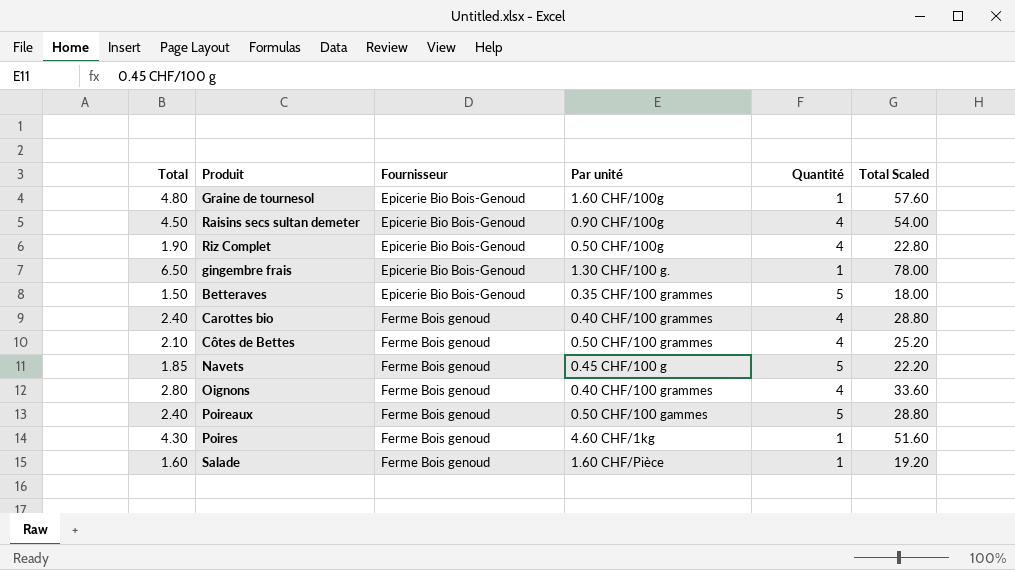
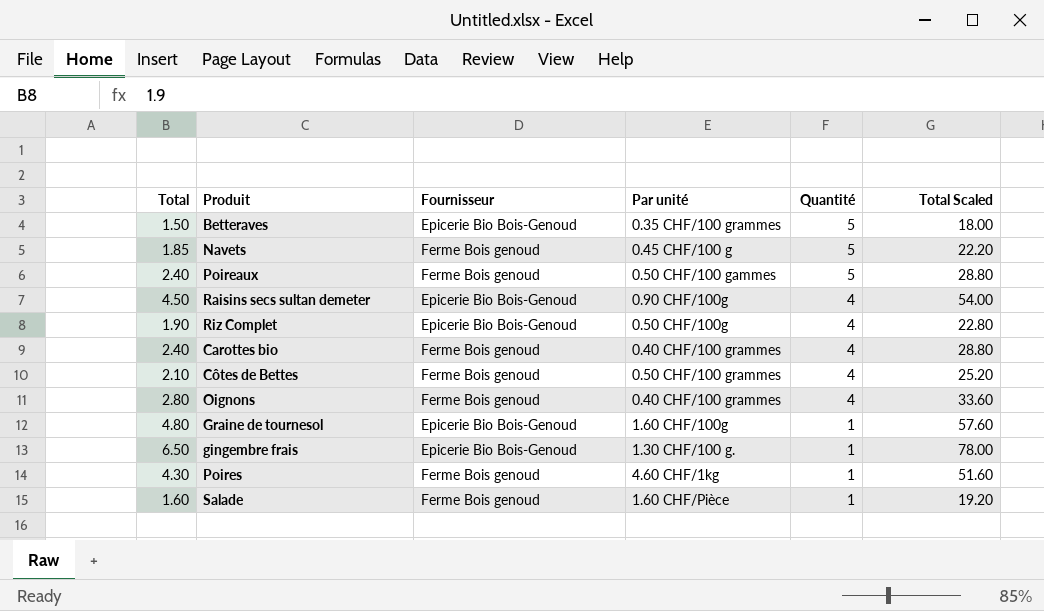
row order: Fournisseur ascending -> Quantité descending

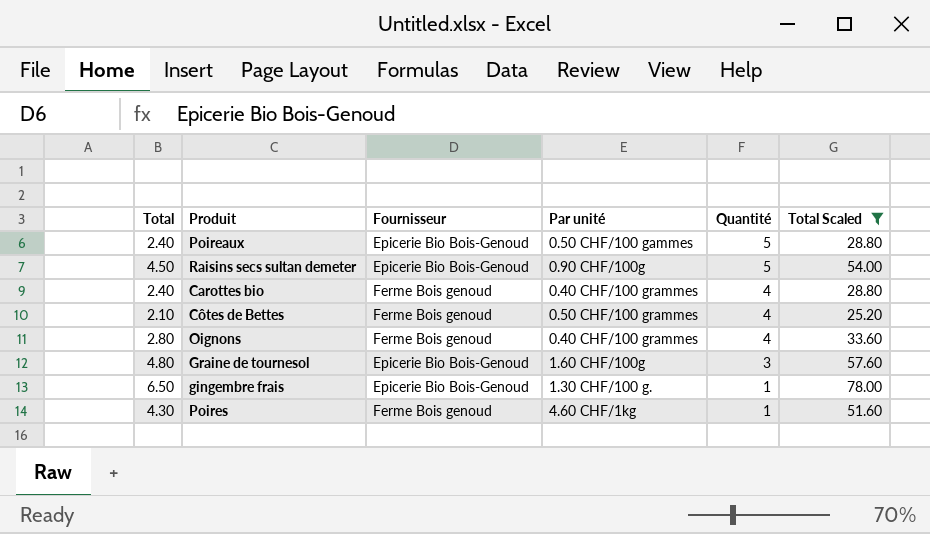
filter: none -> Total Scaled >= 25.20
Poireaux | Fournisseur: Ferme Bois genoud -> Epicerie Bio Bois-Genoud
Raisins secs sultan demeter | Quantité: 4 -> 5
Graine de tournesol | Quantité: 1 -> 3

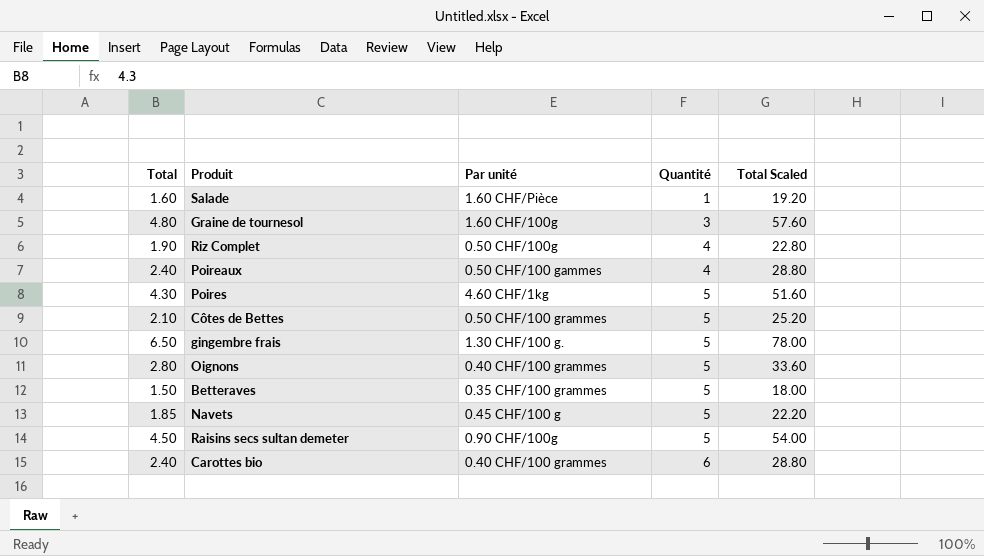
filter: Total Scaled >= 25.20 -> none
row order: Quantité descending -> Quantité ascending
column Fournisseur | position: 3 -> none
Poireaux | Quantité: 5 -> 4
Poires | Quantité: 1 -> 5
Côtes de Bettes | Quantité: 4 -> 5
gingembre frais | Quantité: 1 -> 5
Oignons | Quantité: 4 -> 5
Carottes bio | Quantité: 4 -> 6

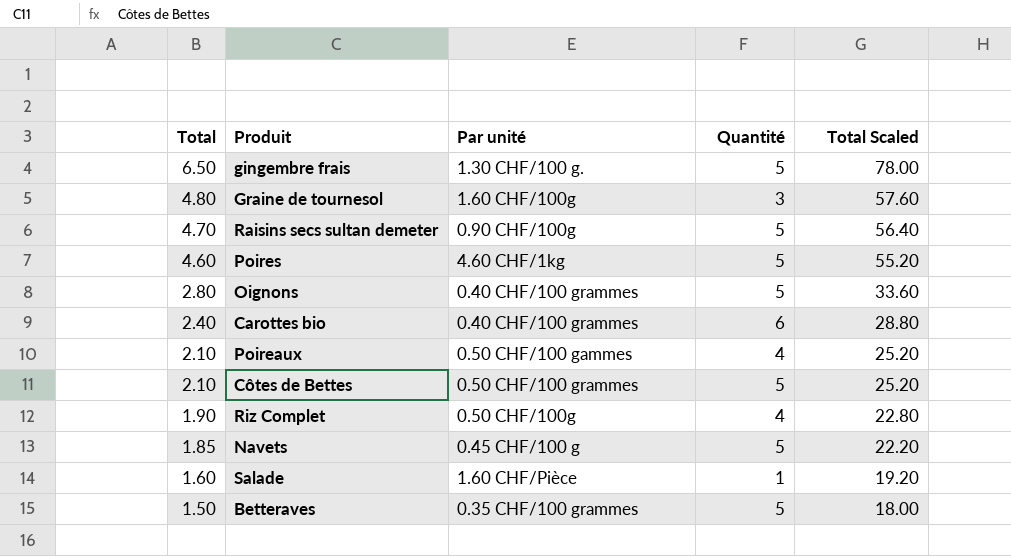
row order: Quantité ascending -> Total descending
Raisins secs sultan demeter | Total: 4.50 -> 4.70
Raisins secs sultan demeter | Total Scaled: 54.00 -> 56.40
Poires | Total: 4.30 -> 4.60
Poires | Total Scaled: 51.60 -> 55.20
Poireaux | Total: 2.40 -> 2.10
Poireaux | Total Scaled: 28.80 -> 25.20

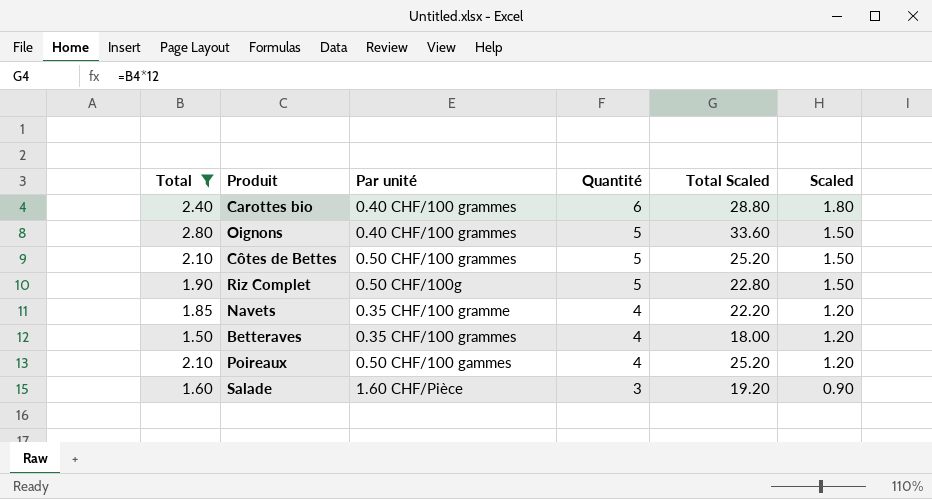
filter: none -> Total <= 2.80
row order: Total descending -> Quantité descending
column Scaled | formula: none -> [Quantité] * 0.3
Riz Complet | Quantité: 4 -> 5
Navets | Par unité: 0.45 CHF/100 g -> 0.35 CHF/100 gramme
Navets | Quantité: 5 -> 4
Betteraves | Quantité: 5 -> 4
Salade | Quantité: 1 -> 3

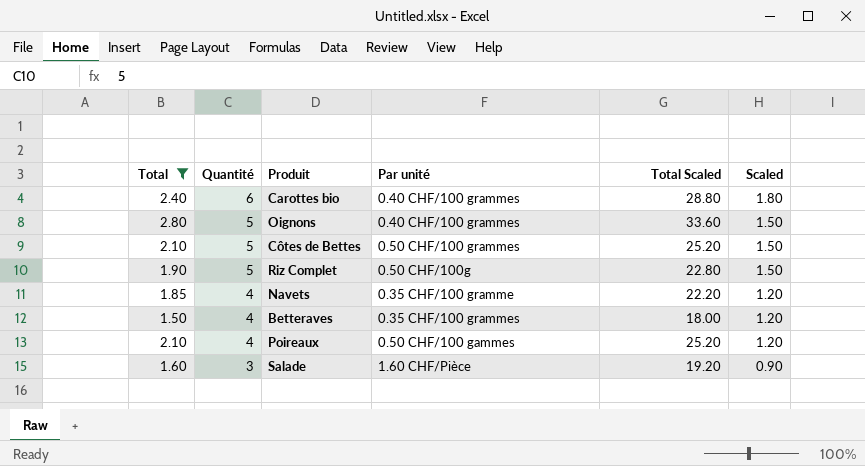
column Quantité | position: 4 -> 2

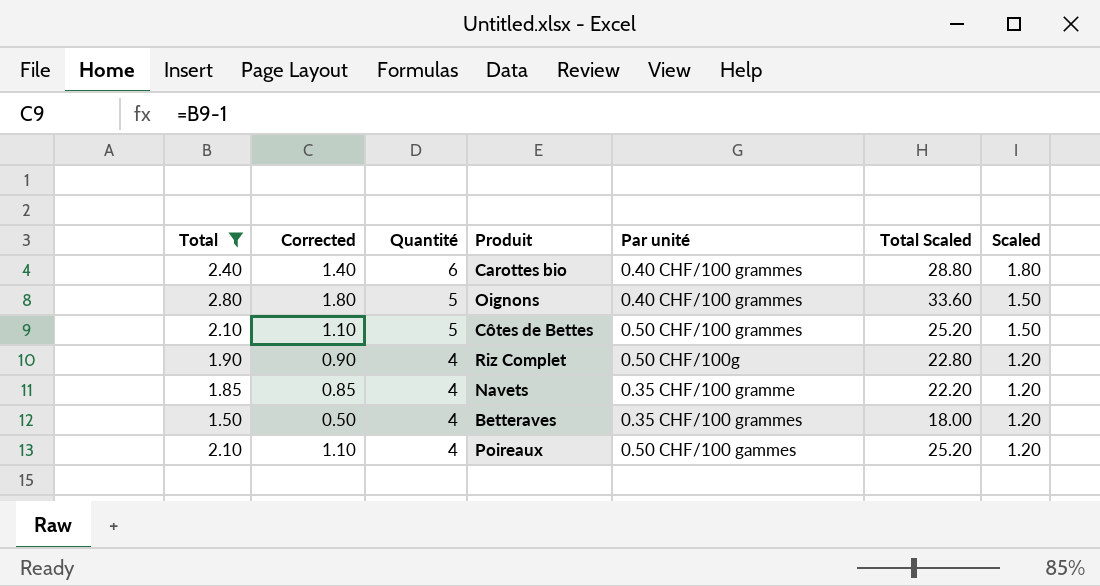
column Corrected | formula: none -> [Total] - 1
row Salade: 1.60 | 3 | 1.60 CHF/Pièce | 19.20 | 0.90 -> none
Riz Complet | Quantité: 5 -> 4
Riz Complet | Scaled: 1.50 -> 1.20

